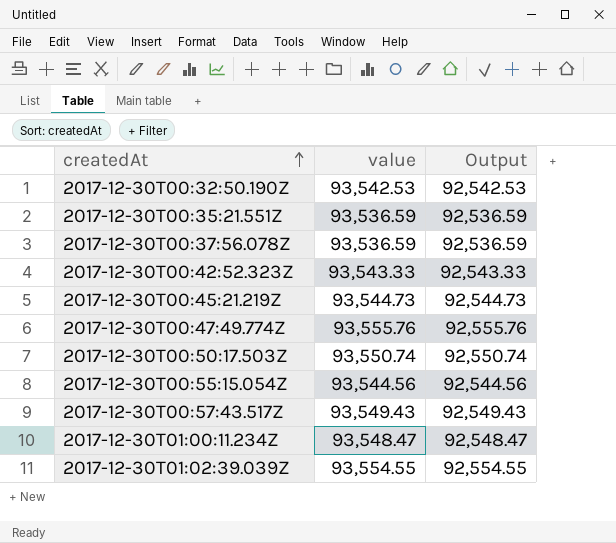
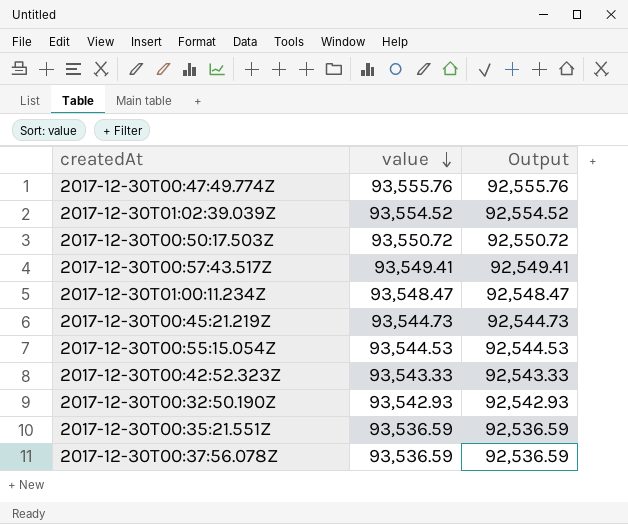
row order: createdAt ascending -> value descending
2017-12-30T01:02:39.039Z | value: 93,554.55 -> 93,554.52
2017-12-30T01:02:39.039Z | Output: 92,554.55 -> 92,554.52
2017-12-30T00:50:17.503Z | value: 93,550.74 -> 93,550.72
2017-12-30T00:50:17.503Z | Output: 92,550.74 -> 92,550.72
2017-12-30T00:57:43.517Z | value: 93,549.43 -> 93,549.41
2017-12-30T00:57:43.517Z | Output: 92,549.43 -> 92,549.41
2017-12-30T00:55:15.054Z | value: 93,544.56 -> 93,544.53
2017-12-30T00:55:15.054Z | Output: 92,544.56 -> 92,544.53
2017-12-30T00:32:50.190Z | value: 93,542.53 -> 93,542.93
2017-12-30T00:32:50.190Z | Output: 92,542.53 -> 92,542.93

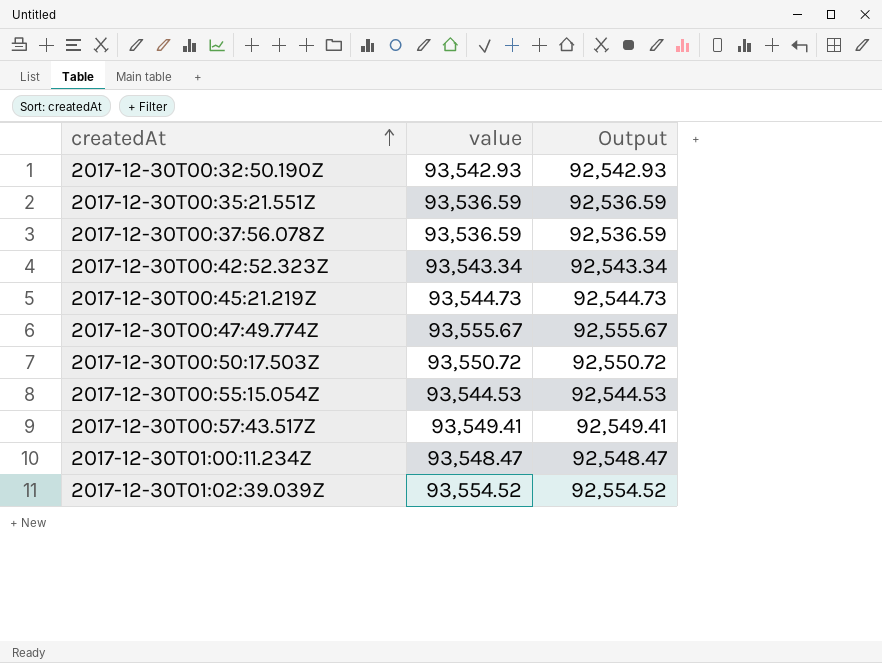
row order: value descending -> createdAt ascending
2017-12-30T00:42:52.323Z | value: 93,543.33 -> 93,543.34
2017-12-30T00:42:52.323Z | Output: 92,543.33 -> 92,543.34
2017-12-30T00:47:49.774Z | value: 93,555.76 -> 93,555.67
2017-12-30T00:47:49.774Z | Output: 92,555.76 -> 92,555.67

